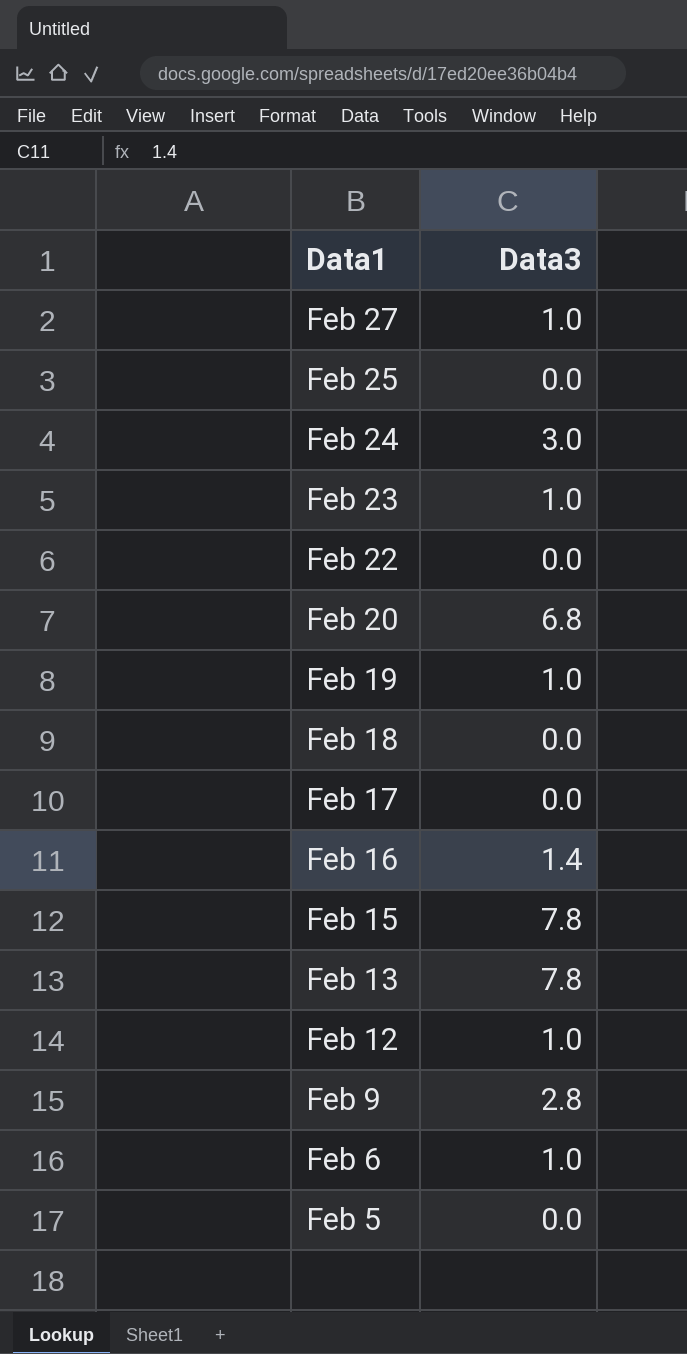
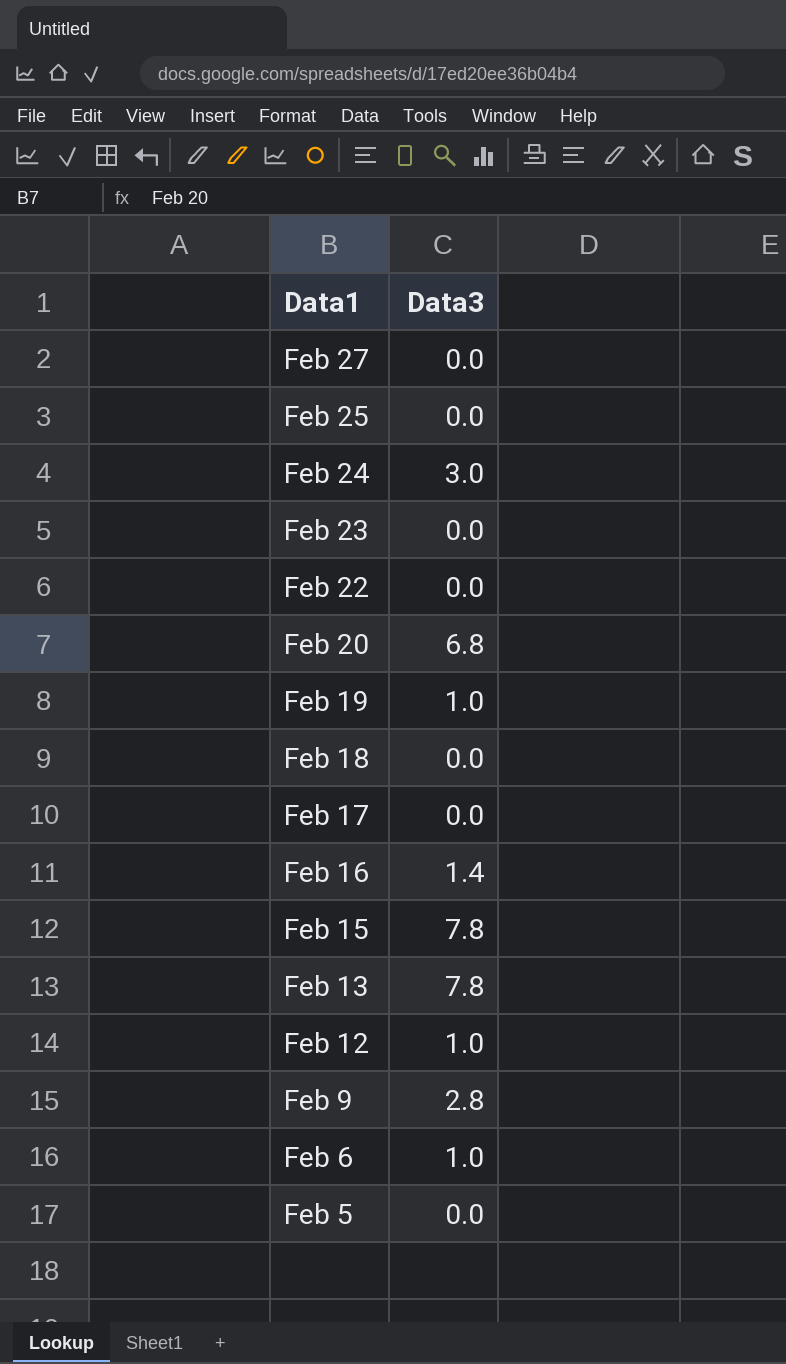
Feb 27 | Data3: 1.0 -> 0.0
Feb 23 | Data3: 1.0 -> 0.0

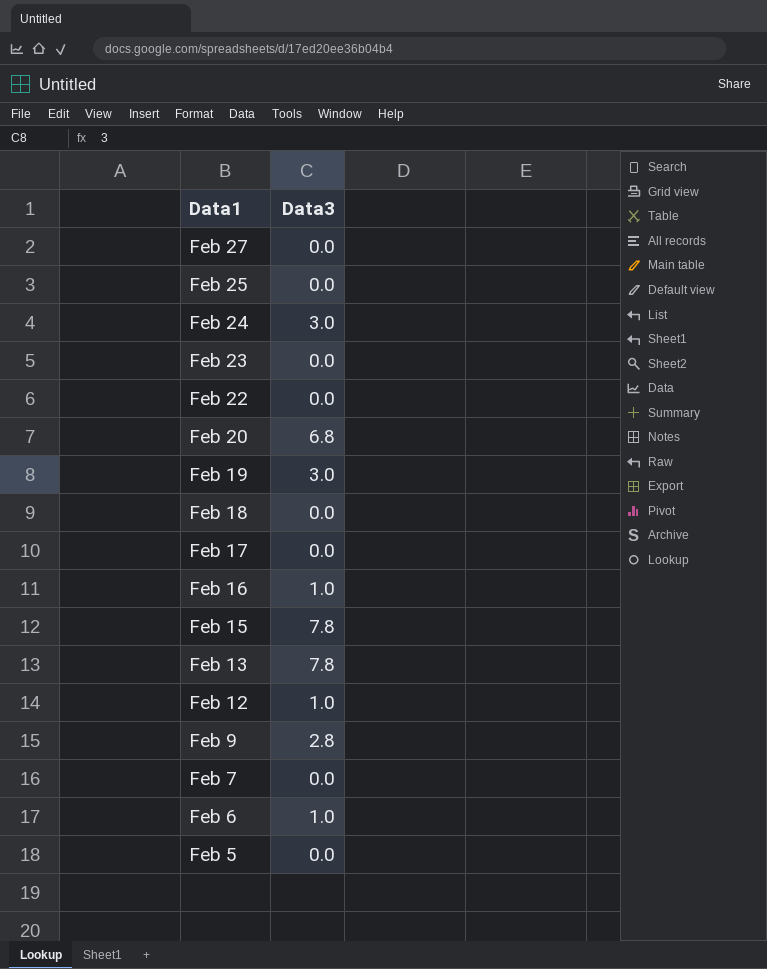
Feb 19 | Data3: 1.0 -> 3.0
Feb 16 | Data3: 1.4 -> 1.0
row Feb 7: none -> 0.0

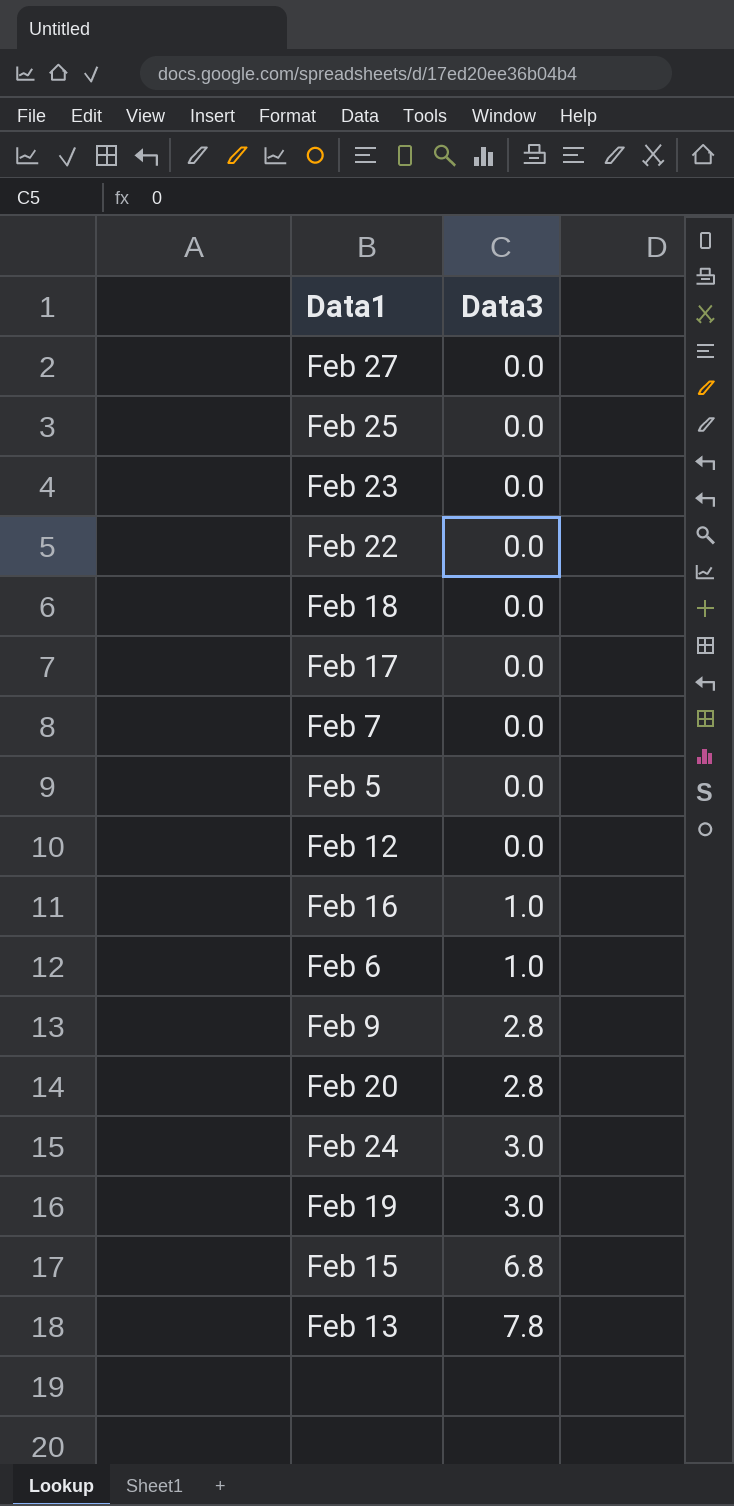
row order: Data1 descending -> Data3 ascending
Feb 12 | Data3: 1.0 -> 0.0
Feb 20 | Data3: 6.8 -> 2.8
Feb 15 | Data3: 7.8 -> 6.8

